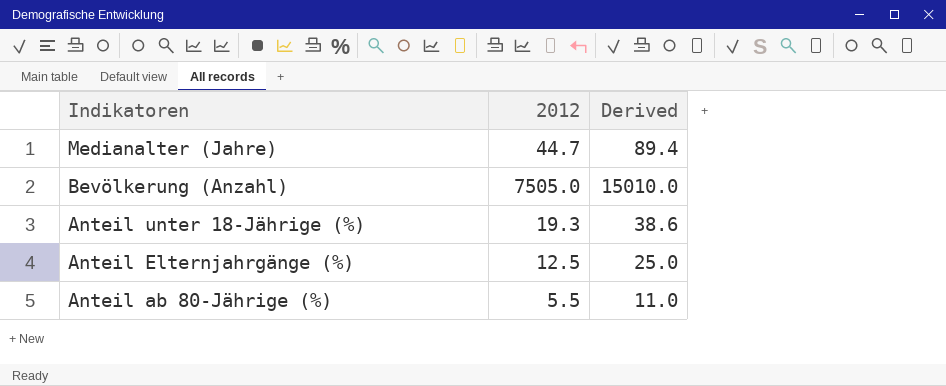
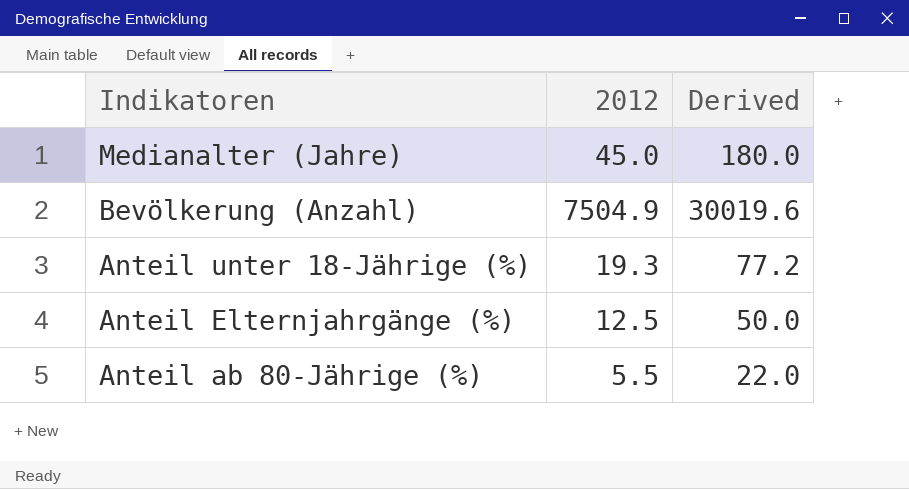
column Derived | formula: [2012] * 2 -> [2012] * 4
Medianalter (Jahre) | 2012: 44.7 -> 45.0
Bevölkerung (Anzahl) | 2012: 7505.0 -> 7504.9

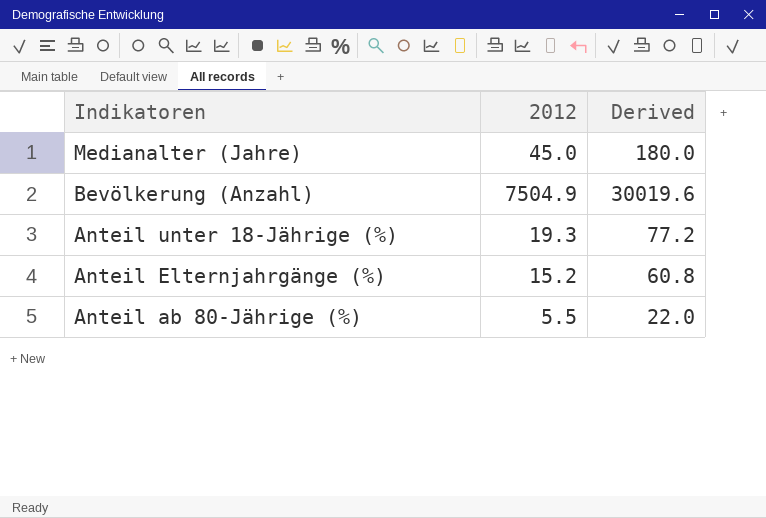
Anteil Elternjahrgänge (%) | 2012: 12.5 -> 15.2
Anteil Elternjahrgänge (%) | Derived: 50.0 -> 60.8

